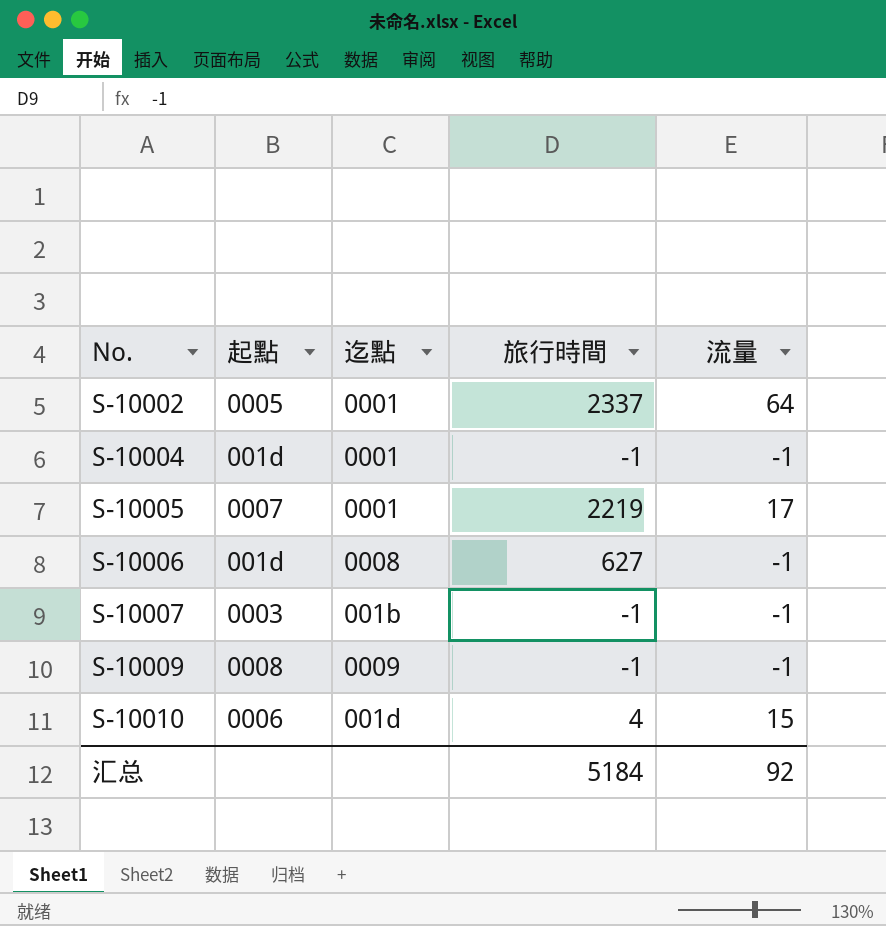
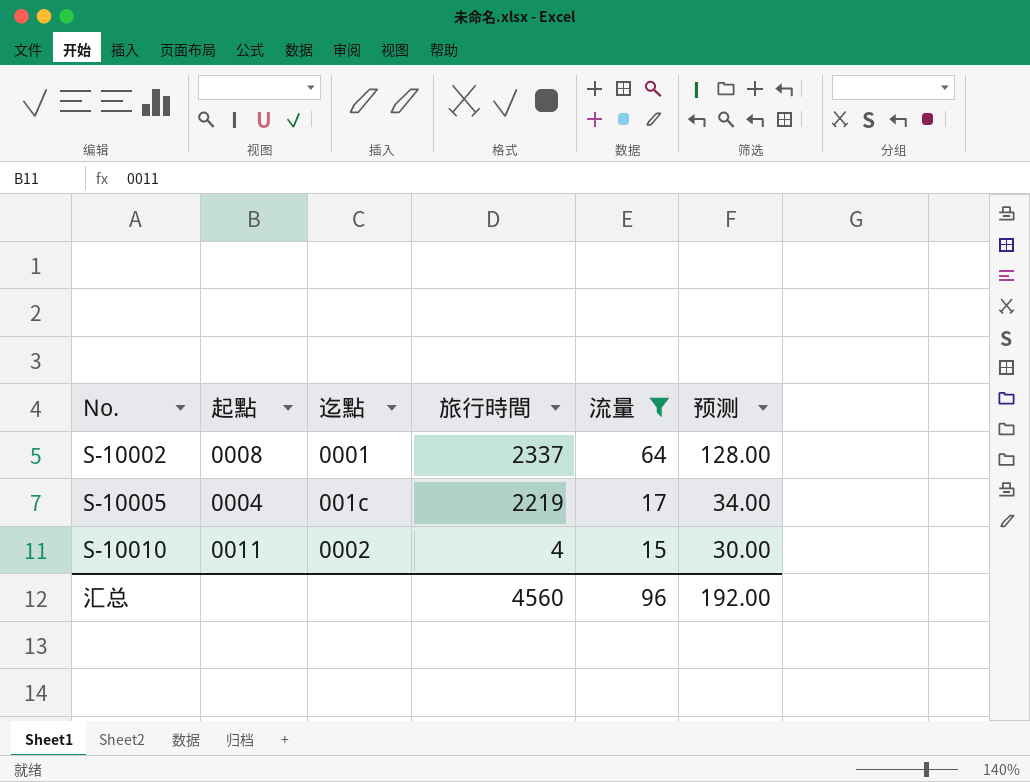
filter: none -> 流量 != -1
column 预测 | formula: none -> [流量] * 2
S-10002 | 起點: 0005 -> 0008
S-10005 | 起點: 0007 -> 0004
S-10005 | 迄點: 0001 -> 001c
S-10010 | 起點: 0006 -> 0011
S-10010 | 迄點: 001d -> 0002
汇总 | 旅行時間: 5184 -> 4560
汇总 | 流量: 92 -> 96

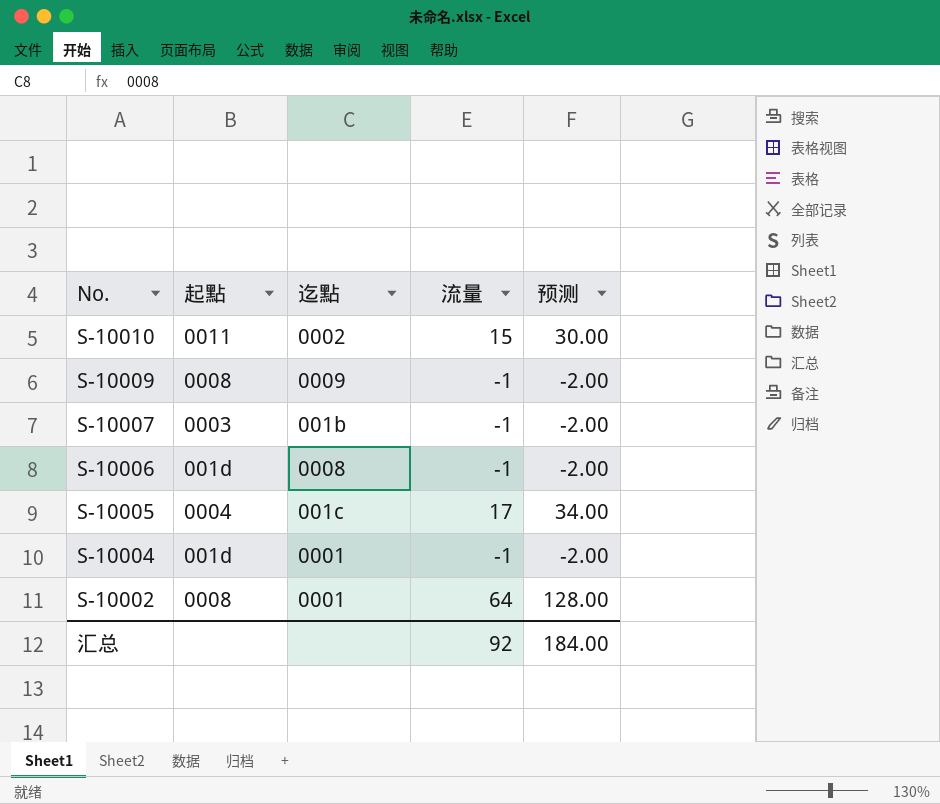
filter: 流量 != -1 -> none
row order: No. ascending -> No. descending
column 旅行時間 | position: 4 -> none
汇总 | 流量: 96 -> 92
汇总 | 预测: 192.00 -> 184.00

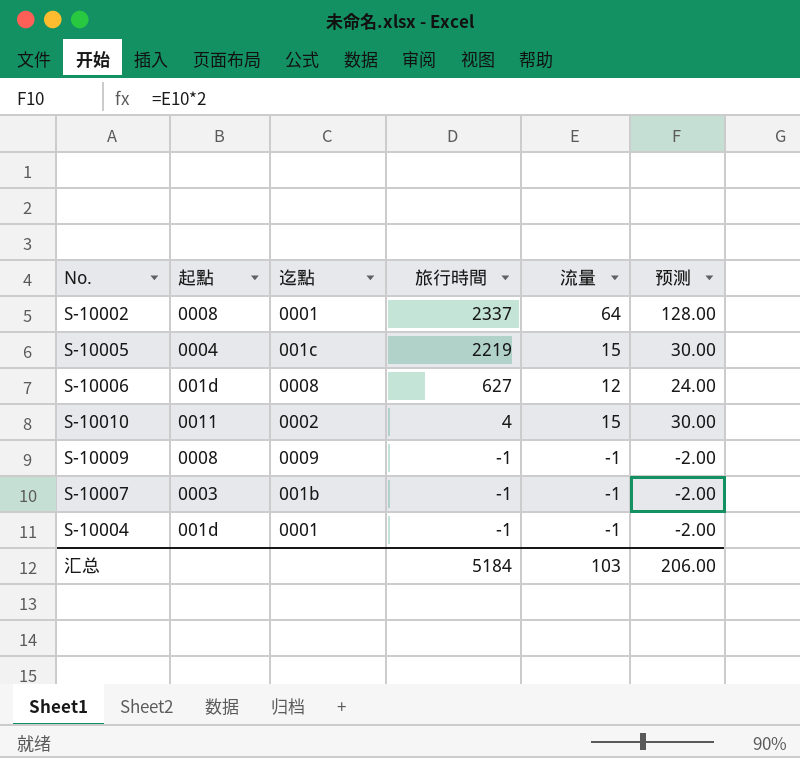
row order: No. descending -> 旅行時間 descending
column 旅行時間 | position: none -> 4
S-10005 | 流量: 17 -> 15
S-10005 | 预测: 34.00 -> 30.00
S-10006 | 流量: -1 -> 12
S-10006 | 预测: -2.00 -> 24.00
汇总 | 流量: 92 -> 103
汇总 | 预测: 184.00 -> 206.00

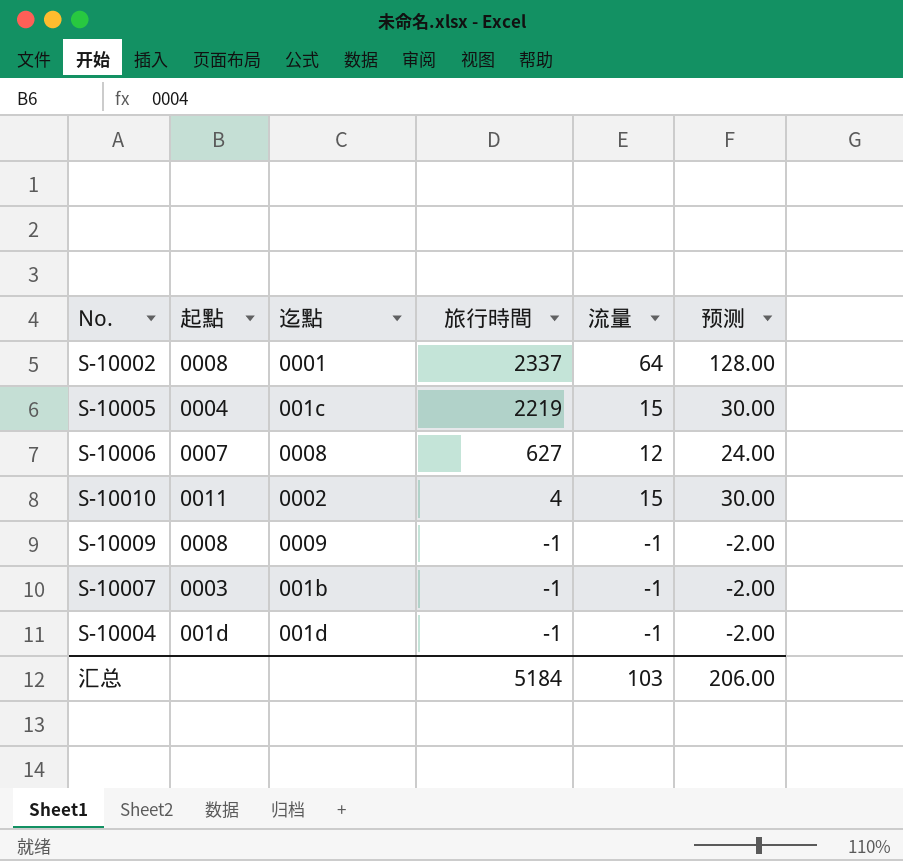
S-10006 | 起點: 001d -> 0007
S-10004 | 迄點: 0001 -> 001d

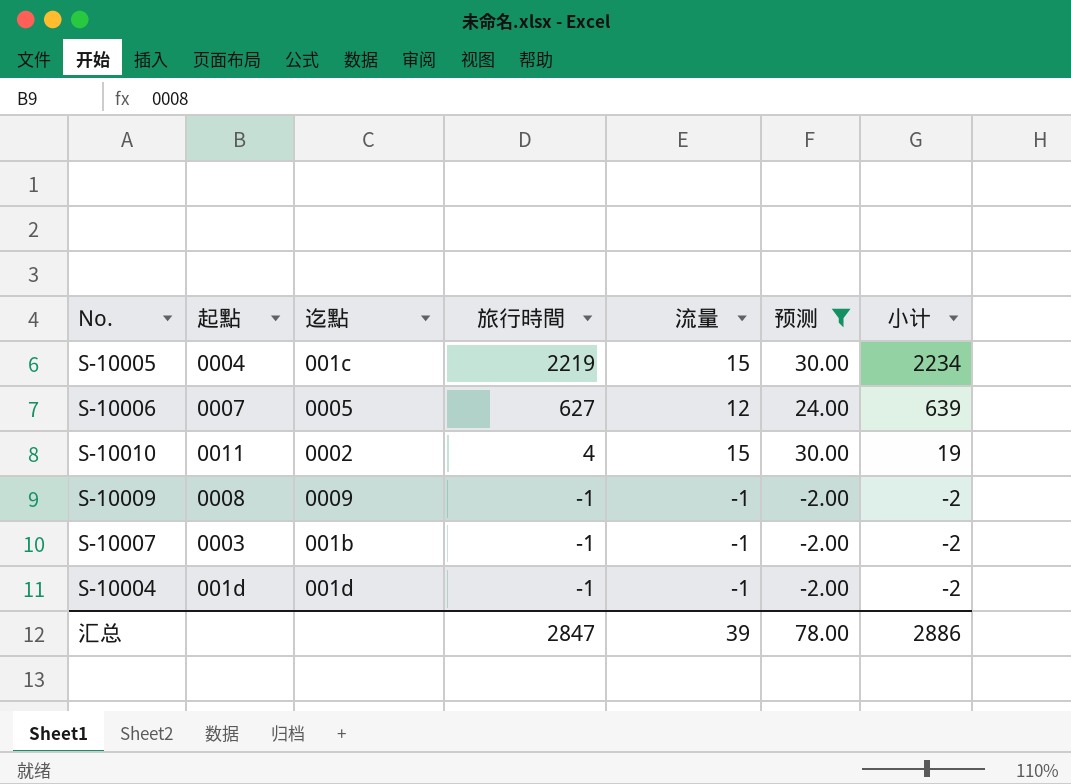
filter: none -> 预测 != 128.00
column 小计 | formula: none -> [旅行時間] + [流量]
S-10006 | 迄點: 0008 -> 0005
汇总 | 旅行時間: 5184 -> 2847
汇总 | 流量: 103 -> 39
汇总 | 预测: 206.00 -> 78.00

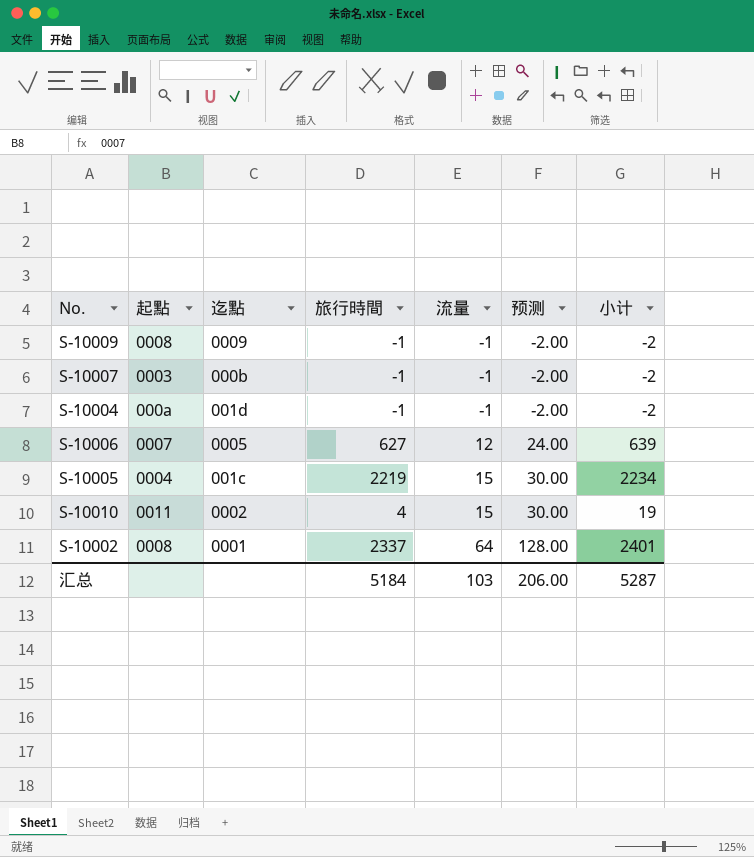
filter: 预测 != 128.00 -> none
row order: 旅行時間 descending -> 流量 ascending
S-10007 | 迄點: 001b -> 000b
S-10004 | 起點: 001d -> 000a
汇总 | 旅行時間: 2847 -> 5184
汇总 | 流量: 39 -> 103
汇总 | 预测: 78.00 -> 206.00
汇总 | 小计: 2886 -> 5287

